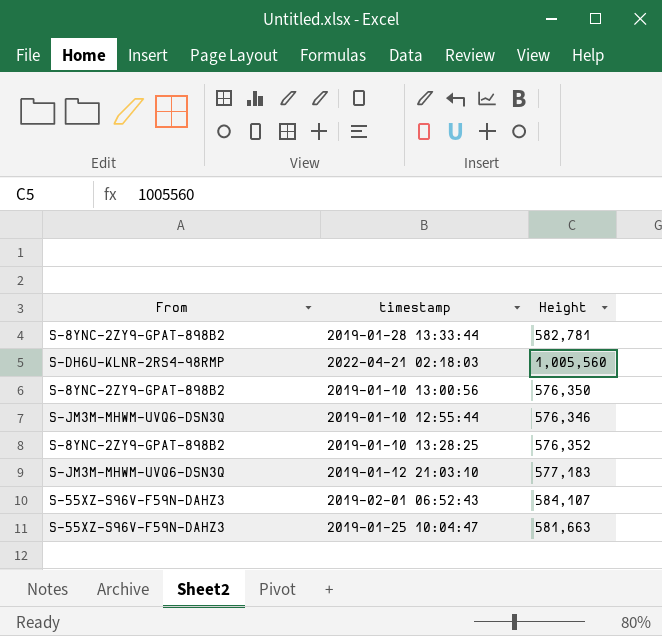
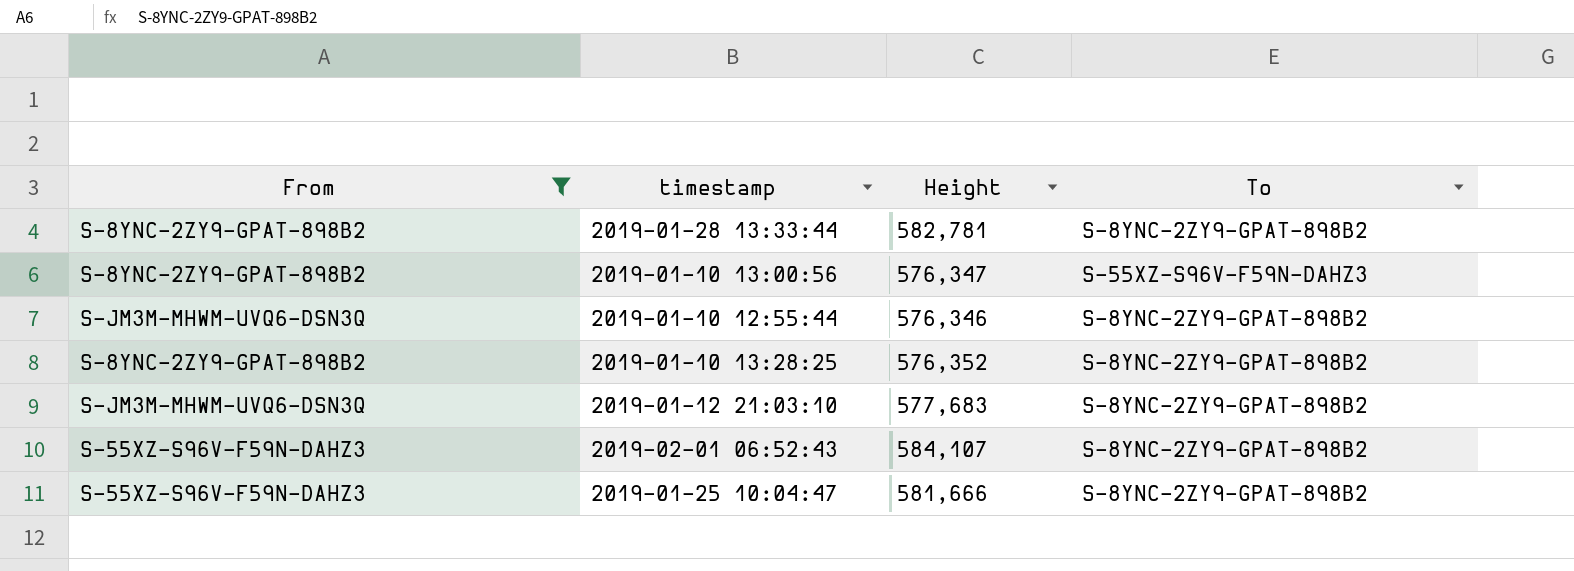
filter: none -> From != S-DH6U-KLNR-2RS4-98RMP
column To | position: none -> 4
2019-01-10 13:00:56 | Height: 576,350 -> 576,347
2019-01-12 21:03:10 | Height: 577,183 -> 577,683
2019-01-25 10:04:47 | Height: 581,663 -> 581,666

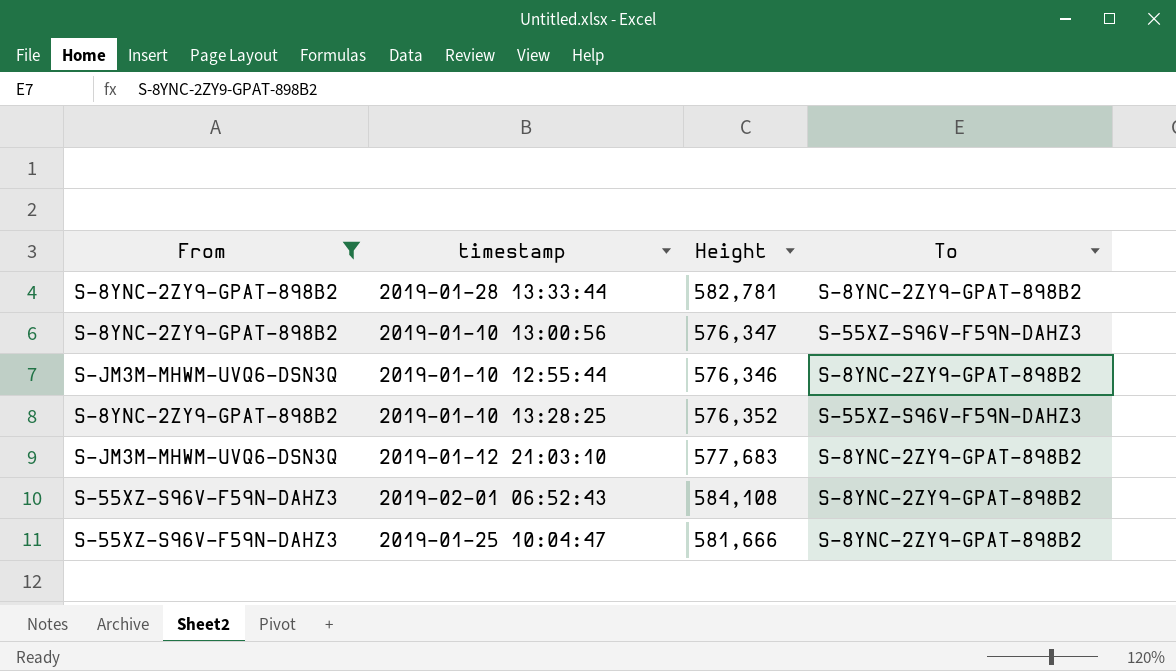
2019-01-10 13:28:25 | To: S-8YNC-2ZY9-GPAT-898B2 -> S-55XZ-S96V-F59N-DAHZ3
2019-02-01 06:52:43 | Height: 584,107 -> 584,108

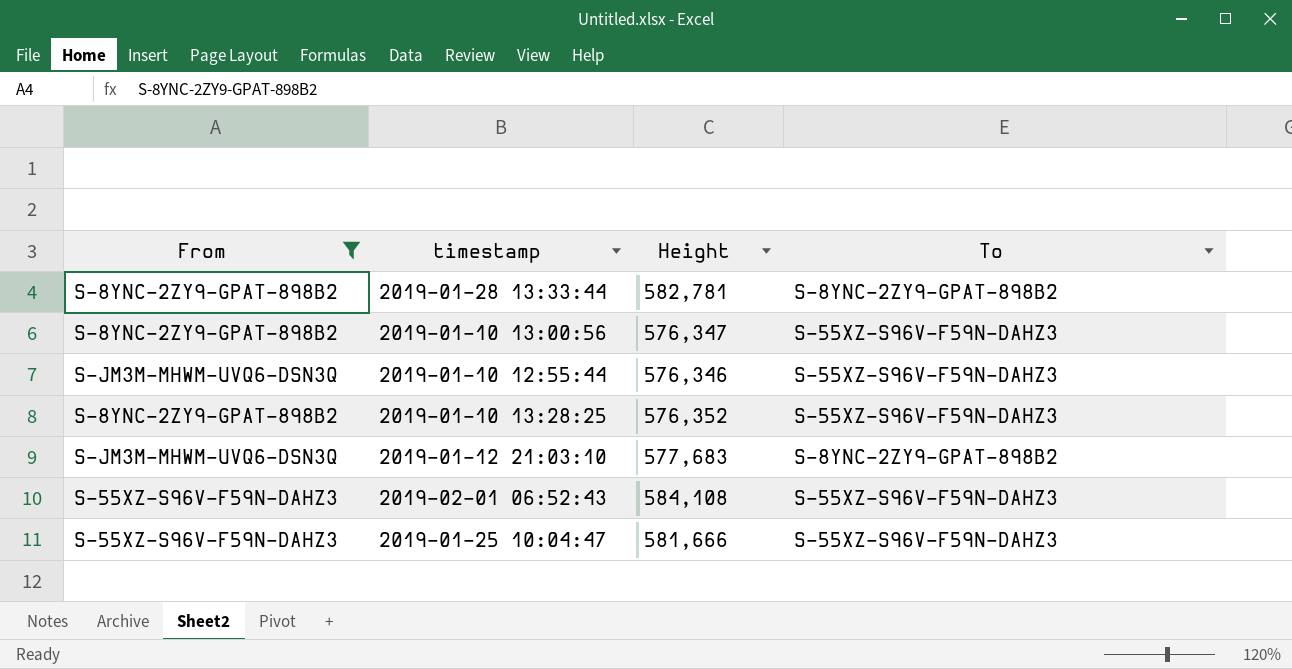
2019-01-10 12:55:44 | To: S-8YNC-2ZY9-GPAT-898B2 -> S-55XZ-S96V-F59N-DAHZ3
2019-02-01 06:52:43 | To: S-8YNC-2ZY9-GPAT-898B2 -> S-55XZ-S96V-F59N-DAHZ3
2019-01-25 10:04:47 | To: S-8YNC-2ZY9-GPAT-898B2 -> S-55XZ-S96V-F59N-DAHZ3

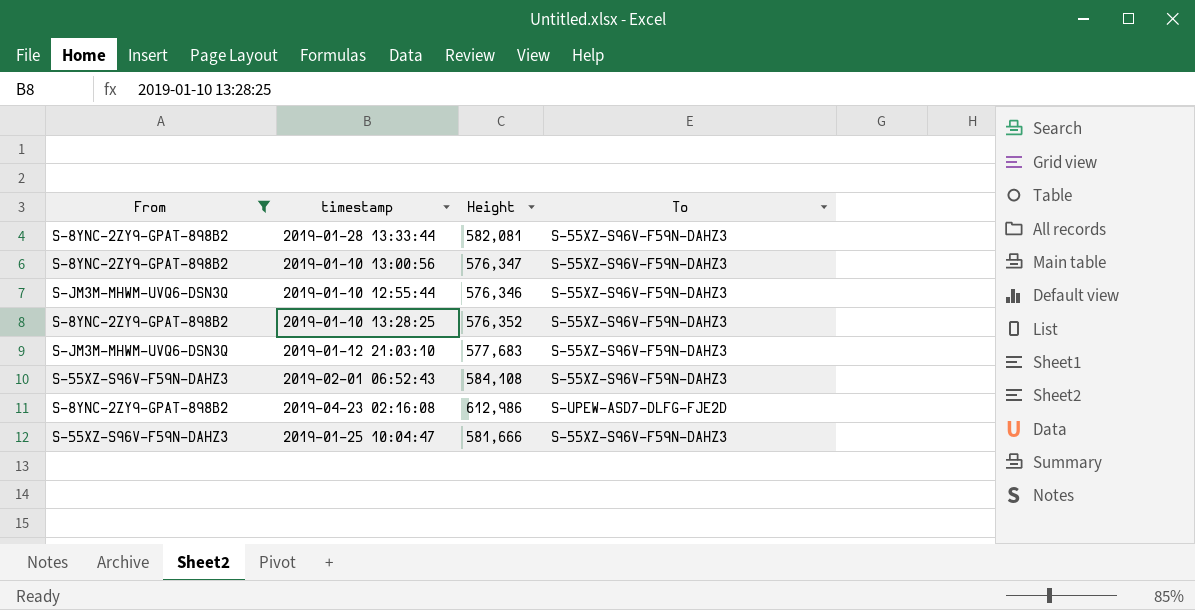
2019-01-28 13:33:44 | Height: 582,781 -> 582,081
2019-01-28 13:33:44 | To: S-8YNC-2ZY9-GPAT-898B2 -> S-55XZ-S96V-F59N-DAHZ3
2019-01-12 21:03:10 | To: S-8YNC-2ZY9-GPAT-898B2 -> S-55XZ-S96V-F59N-DAHZ3
row 2019-04-23 02:16:08: none -> S-8YNC-2ZY9-GPAT-898B2 | 612,986 | S-UPEW-ASD7-DLFG-FJE2D

